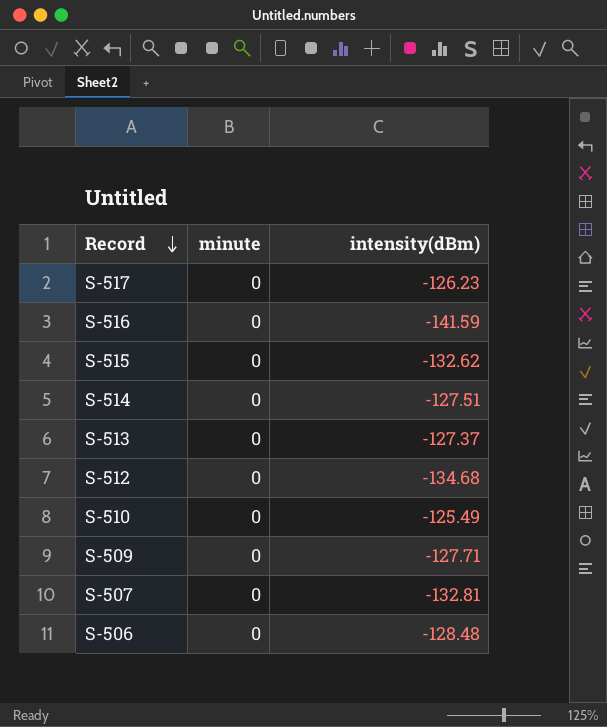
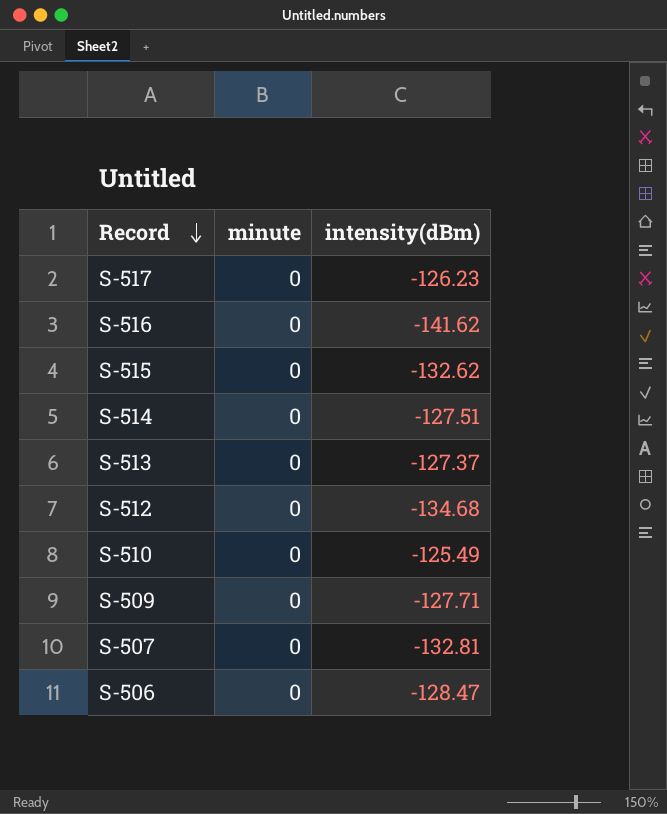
S-516 | intensity(dBm): -141.59 -> -141.62
S-506 | intensity(dBm): -128.48 -> -128.47

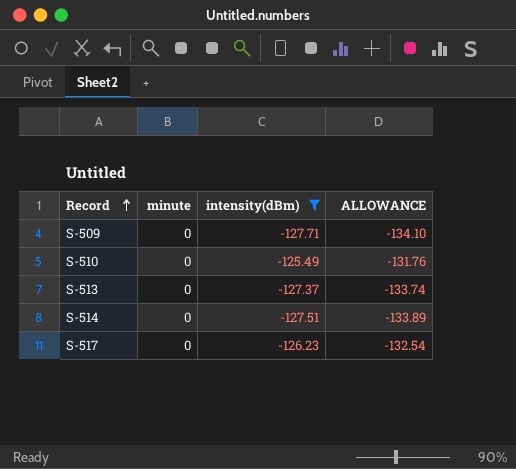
filter: none -> intensity(dBm) >= -127.71
row order: Record descending -> Record ascending
column ALLOWANCE | formula: none -> [intensity(dBm)] * 1.05

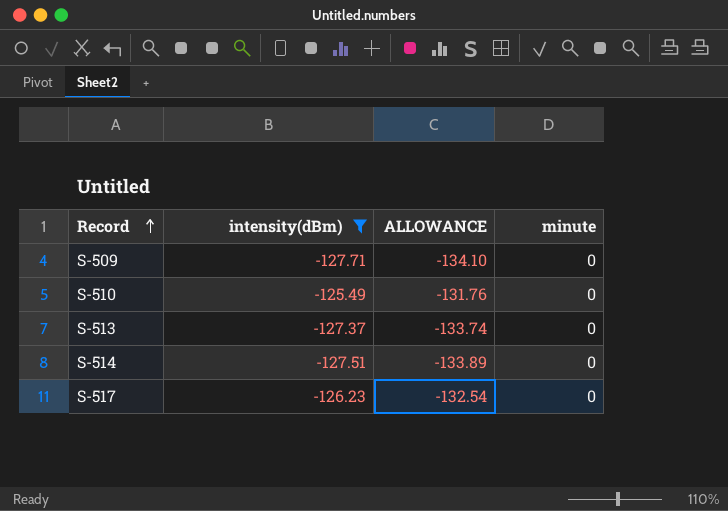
column minute | position: 2 -> 4

